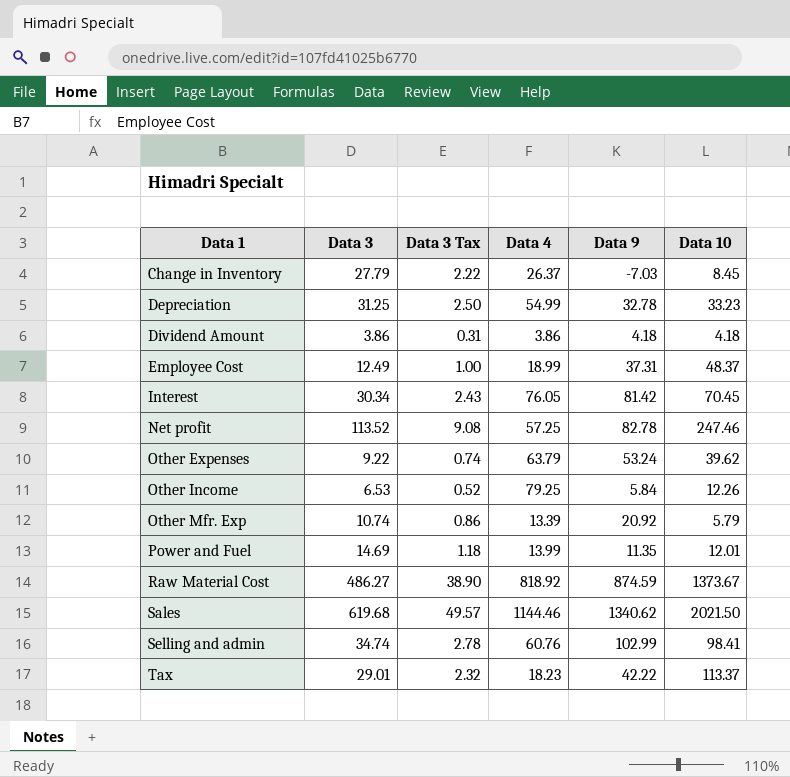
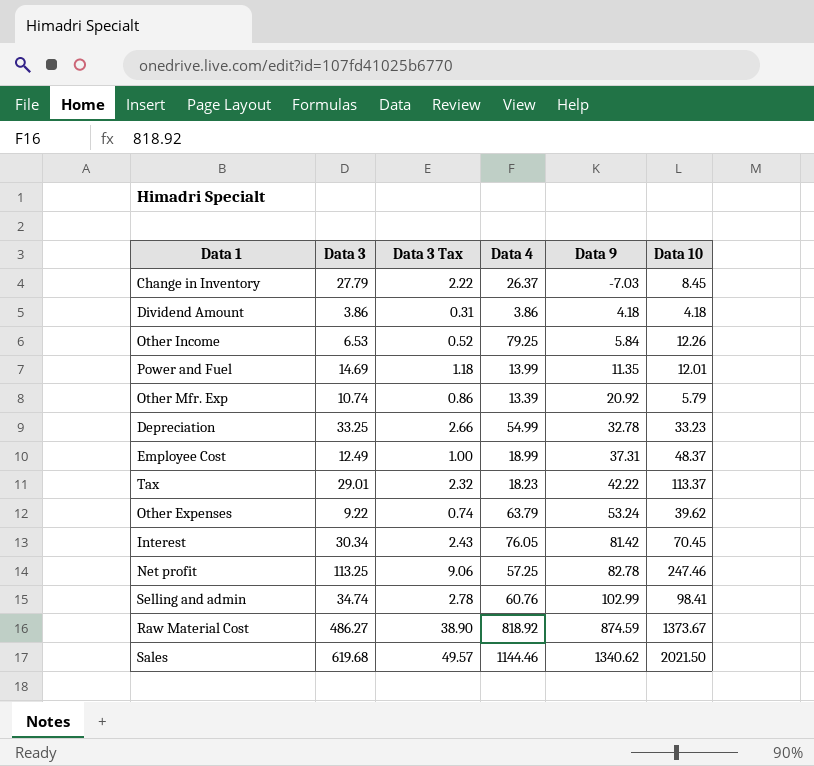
row order: Data 1 ascending -> Data 9 ascending
Depreciation | Data 3: 31.25 -> 33.25
Depreciation | Data 3 Tax: 2.50 -> 2.66
Net profit | Data 3: 113.52 -> 113.25
Net profit | Data 3 Tax: 9.08 -> 9.06

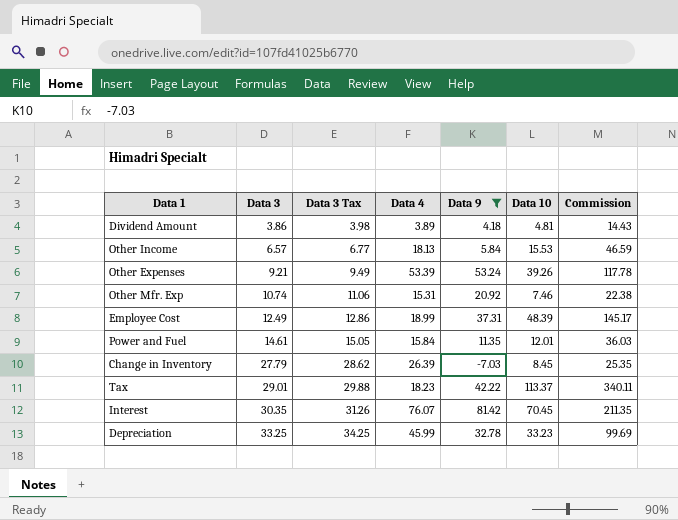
filter: none -> Data 9 <= 81.42
row order: Data 9 ascending -> Data 3 ascending
column Data 3 Tax | formula: [Data 3] * 0.08 -> [Data 3] * 1.03
column Commission | formula: none -> [Data 10] * 3
Dividend Amount | Data 4: 3.86 -> 3.89
Dividend Amount | Data 10: 4.18 -> 4.81
Other Income | Data 3: 6.53 -> 6.57
Other Income | Data 4: 79.25 -> 18.13
Other Income | Data 10: 12.26 -> 15.53
Other Expenses | Data 3: 9.22 -> 9.21
Other Expenses | Data 4: 63.79 -> 53.39
Other Expenses | Data 10: 39.62 -> 39.26
Other Mfr. Exp | Data 4: 13.39 -> 15.31
Other Mfr. Exp | Data 10: 5.79 -> 7.46
Employee Cost | Data 10: 48.37 -> 48.39
Power and Fuel | Data 3: 14.69 -> 14.61
Power and Fuel | Data 4: 13.99 -> 15.84
Change in Inventory | Data 4: 26.37 -> 26.39
Interest | Data 3: 30.34 -> 30.35
Interest | Data 4: 76.05 -> 76.07
Depreciation | Data 4: 54.99 -> 45.99

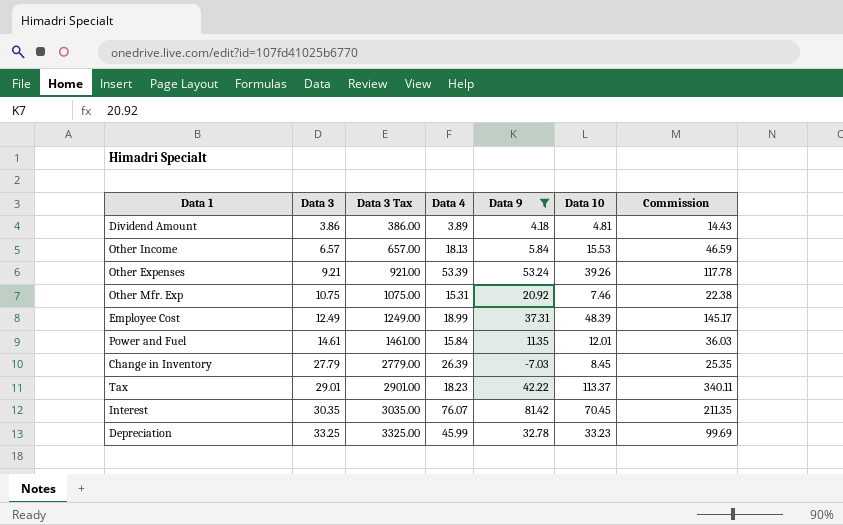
column Data 3 Tax | formula: [Data 3] * 1.03 -> [Data 3] * 100
Other Mfr. Exp | Data 3: 10.74 -> 10.75

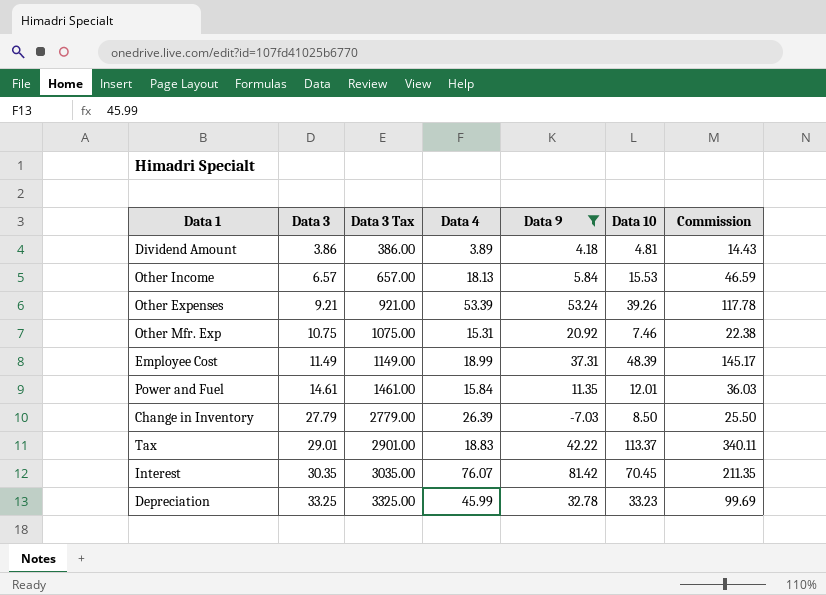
Employee Cost | Data 3: 12.49 -> 11.49
Employee Cost | Data 3 Tax: 1249.00 -> 1149.00
Change in Inventory | Data 10: 8.45 -> 8.50
Change in Inventory | Commission: 25.35 -> 25.50
Tax | Data 4: 18.23 -> 18.83

